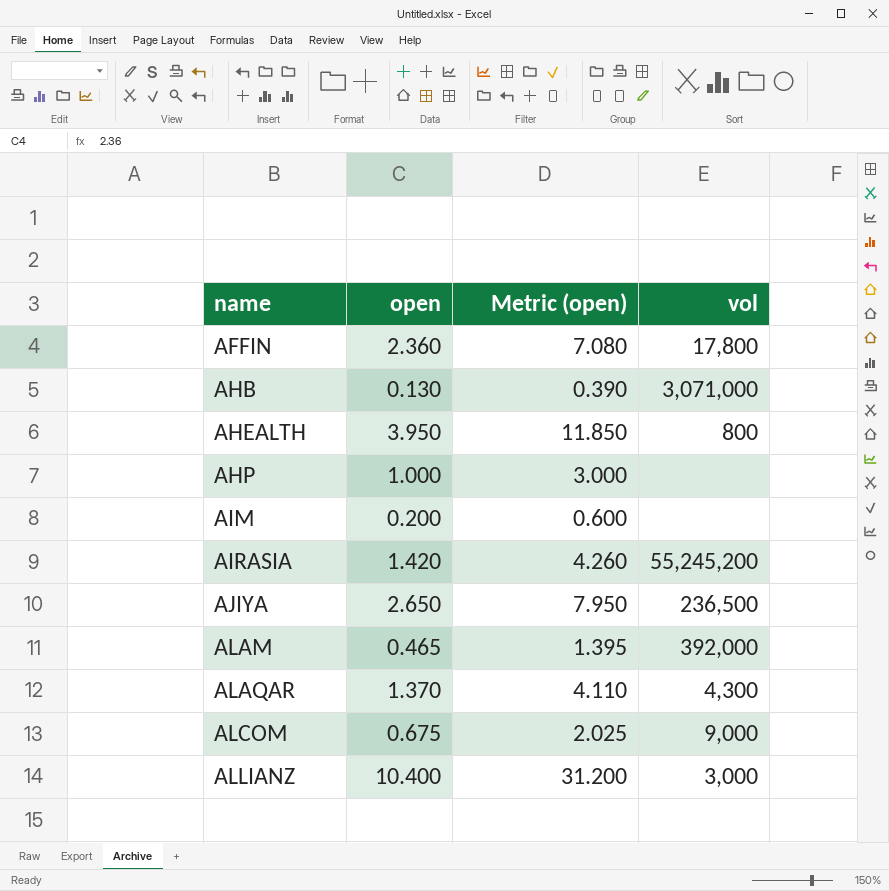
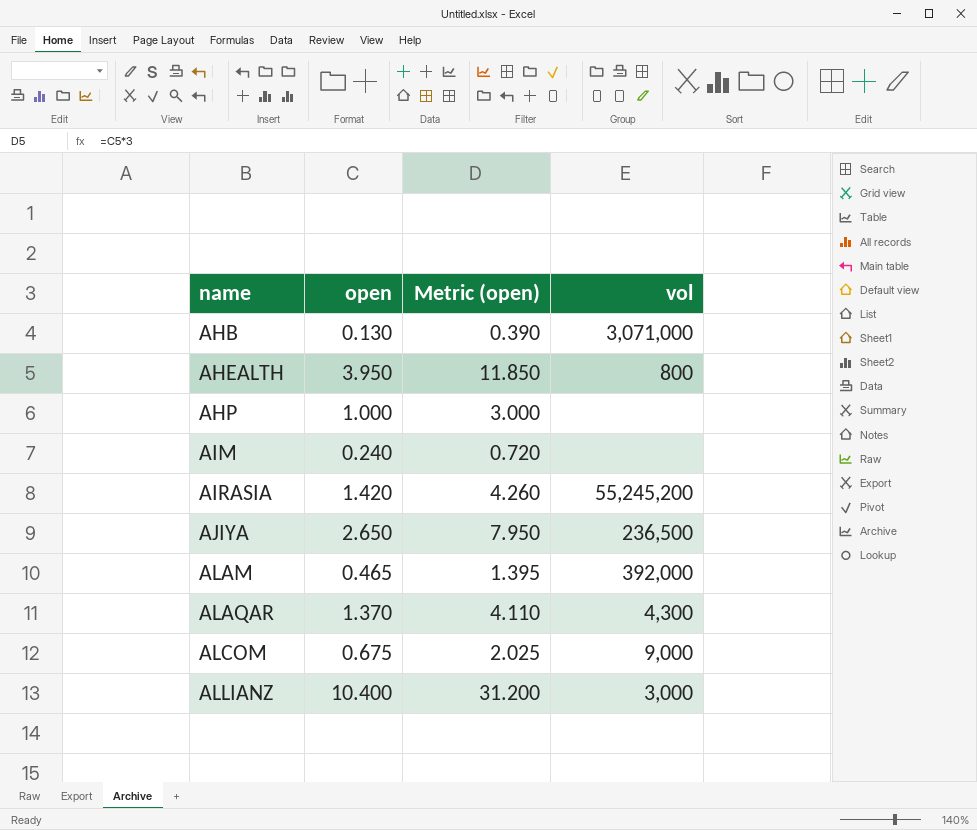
row AFFIN: 2.360 | 7.080 | 17,800 -> none
AIM | open: 0.200 -> 0.240
AIM | Metric (open): 0.600 -> 0.720

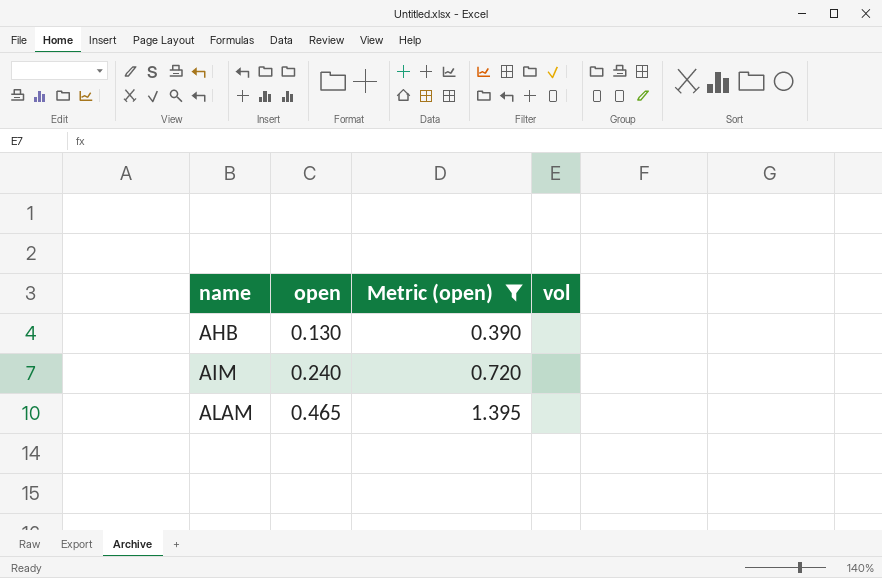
filter: none -> Metric (open) <= 1.395
AHB | vol: 3,071,000 -> none
ALAM | vol: 392,000 -> none

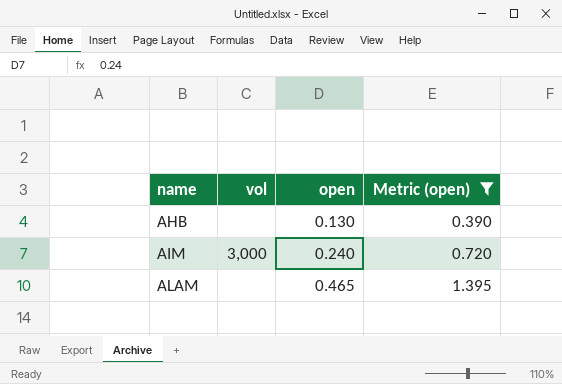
column vol | position: 4 -> 2
AIM | vol: none -> 3,000

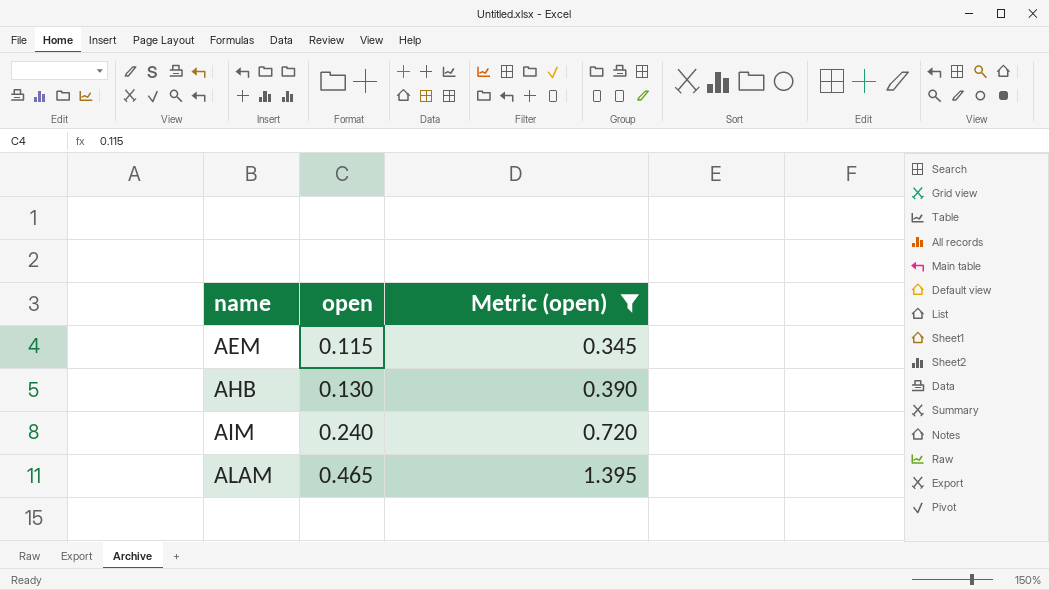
column vol | position: 2 -> none
row AEM: none -> 0.115 | 0.345

